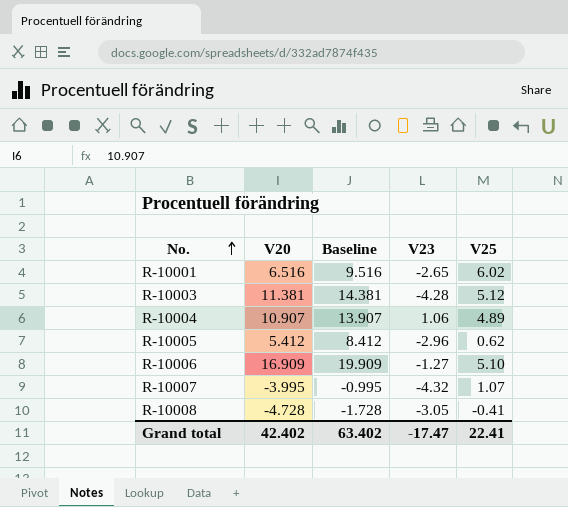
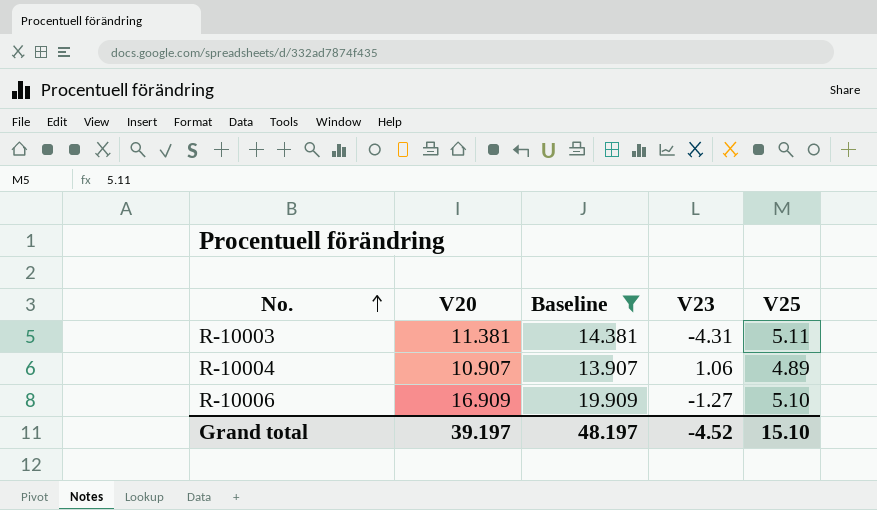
filter: none -> Baseline >= 13.907
R-10003 | V23: -4.28 -> -4.31
R-10003 | V25: 5.12 -> 5.11
Grand total | V20: 42.402 -> 39.197
Grand total | Baseline: 63.402 -> 48.197
Grand total | V23: -17.47 -> -4.52
Grand total | V25: 22.41 -> 15.10

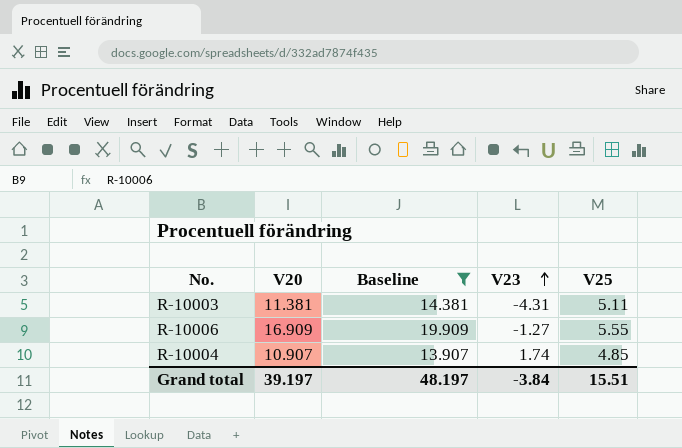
row order: No. ascending -> V23 ascending
R-10006 | V25: 5.10 -> 5.55
R-10004 | V23: 1.06 -> 1.74
R-10004 | V25: 4.89 -> 4.85
Grand total | V23: -4.52 -> -3.84
Grand total | V25: 15.10 -> 15.51

